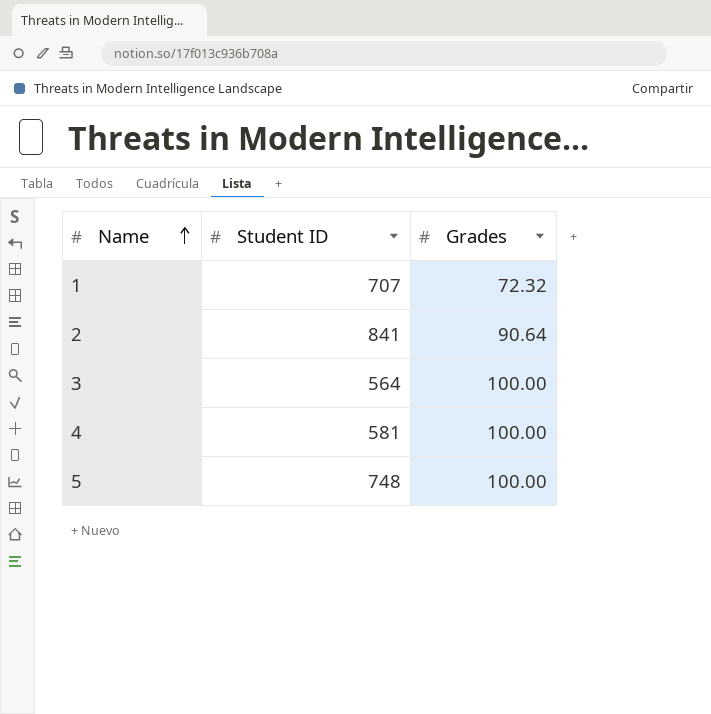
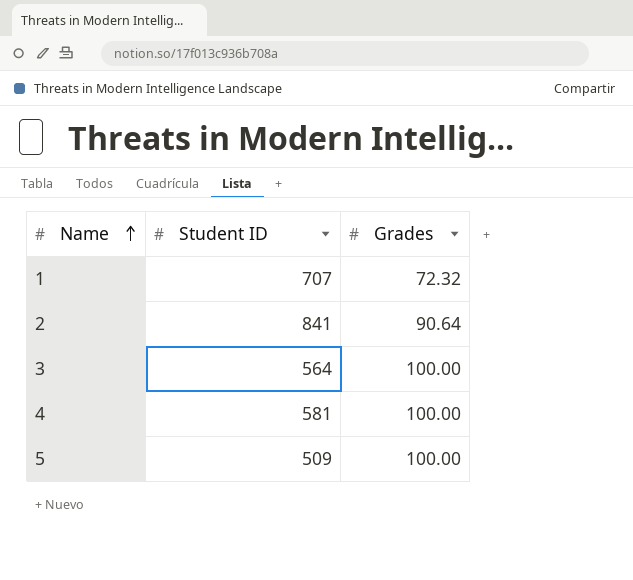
5 | Student ID: 748 -> 509

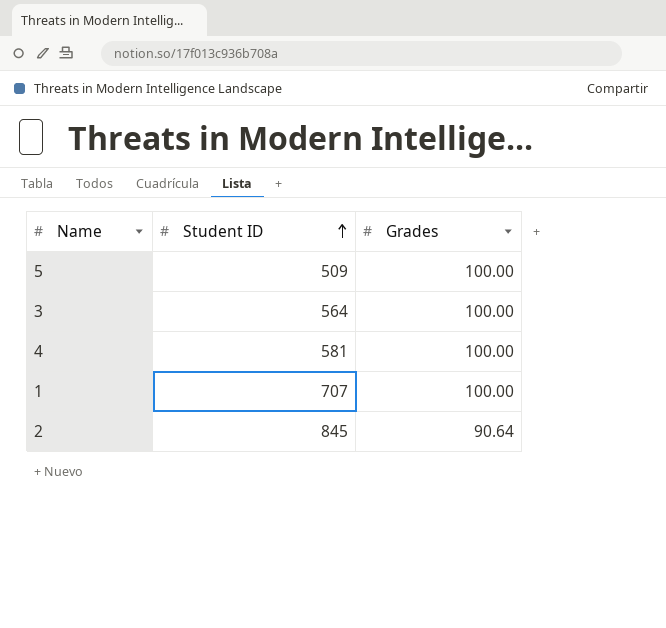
row order: Name ascending -> Student ID ascending
1 | Grades: 72.32 -> 100.00
2 | Student ID: 841 -> 845

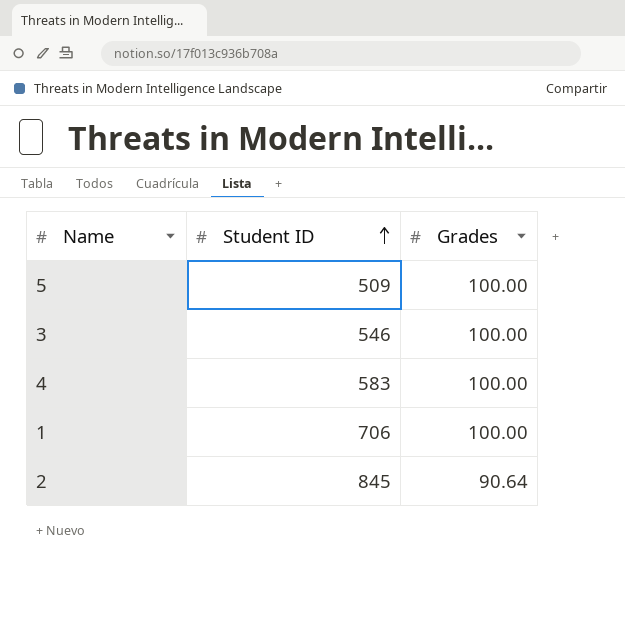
3 | Student ID: 564 -> 546
4 | Student ID: 581 -> 583
1 | Student ID: 707 -> 706

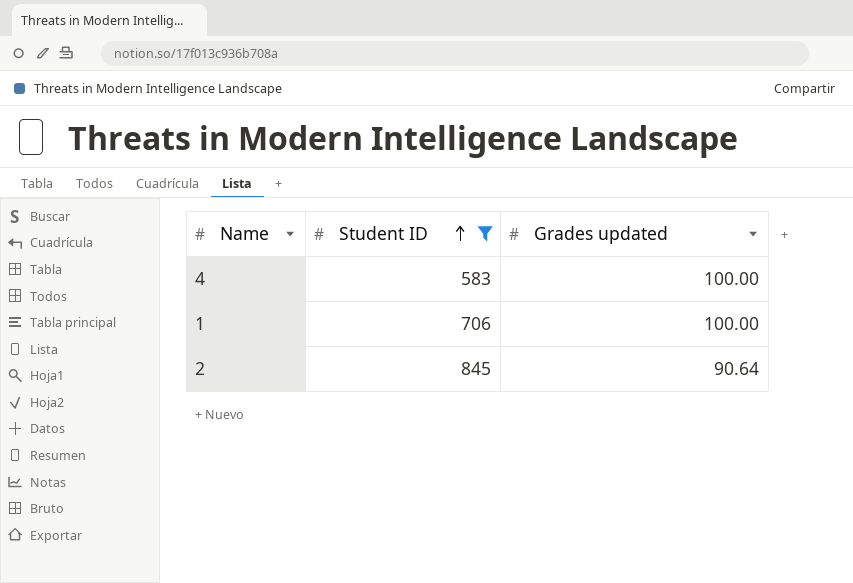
filter: none -> Student ID >= 583
column name: Grades -> Grades updated

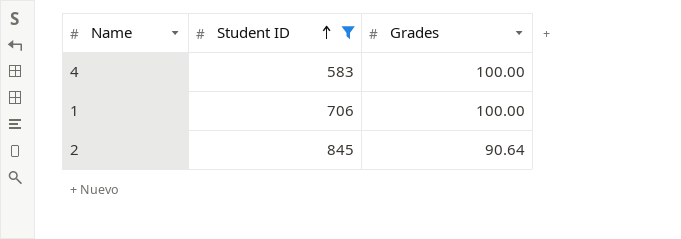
column name: Grades updated -> Grades

